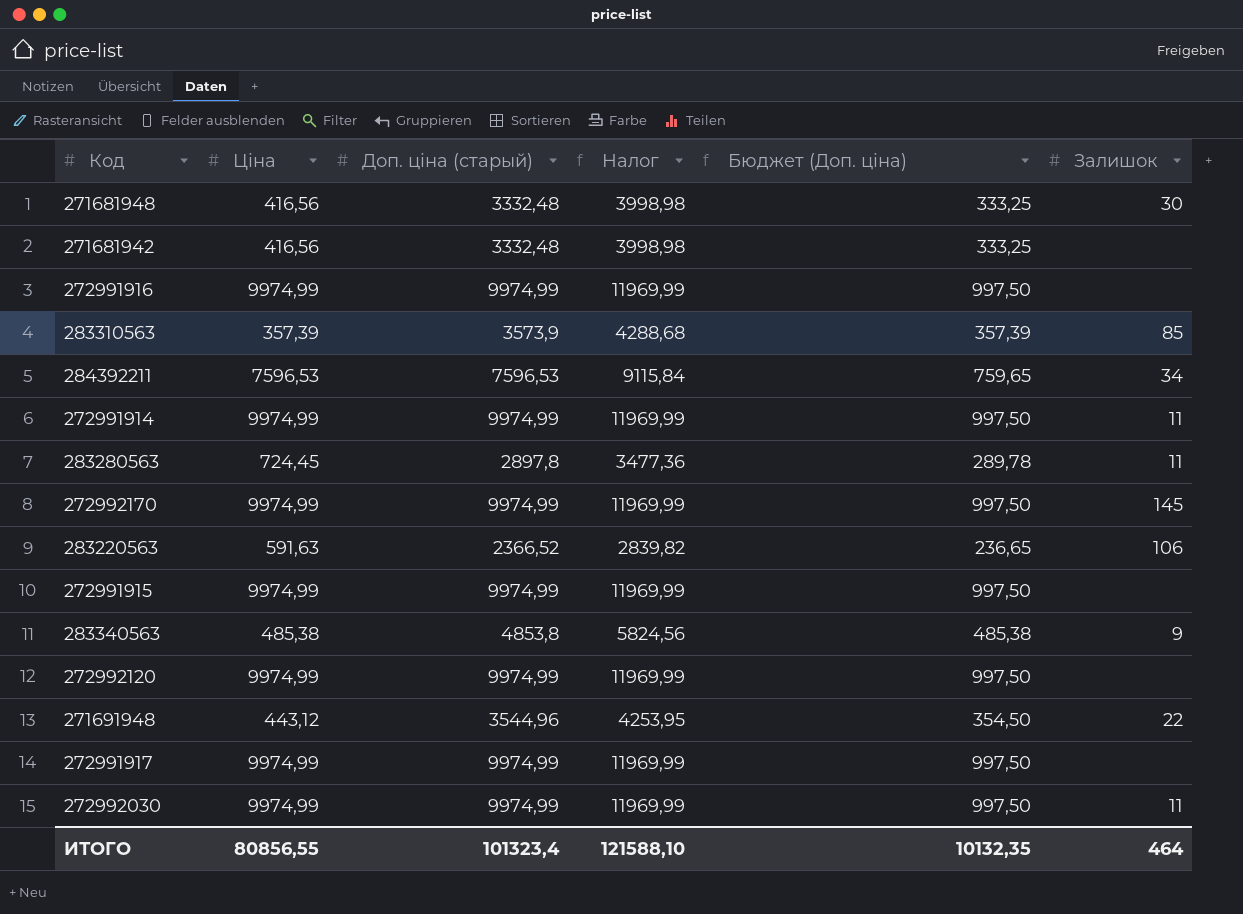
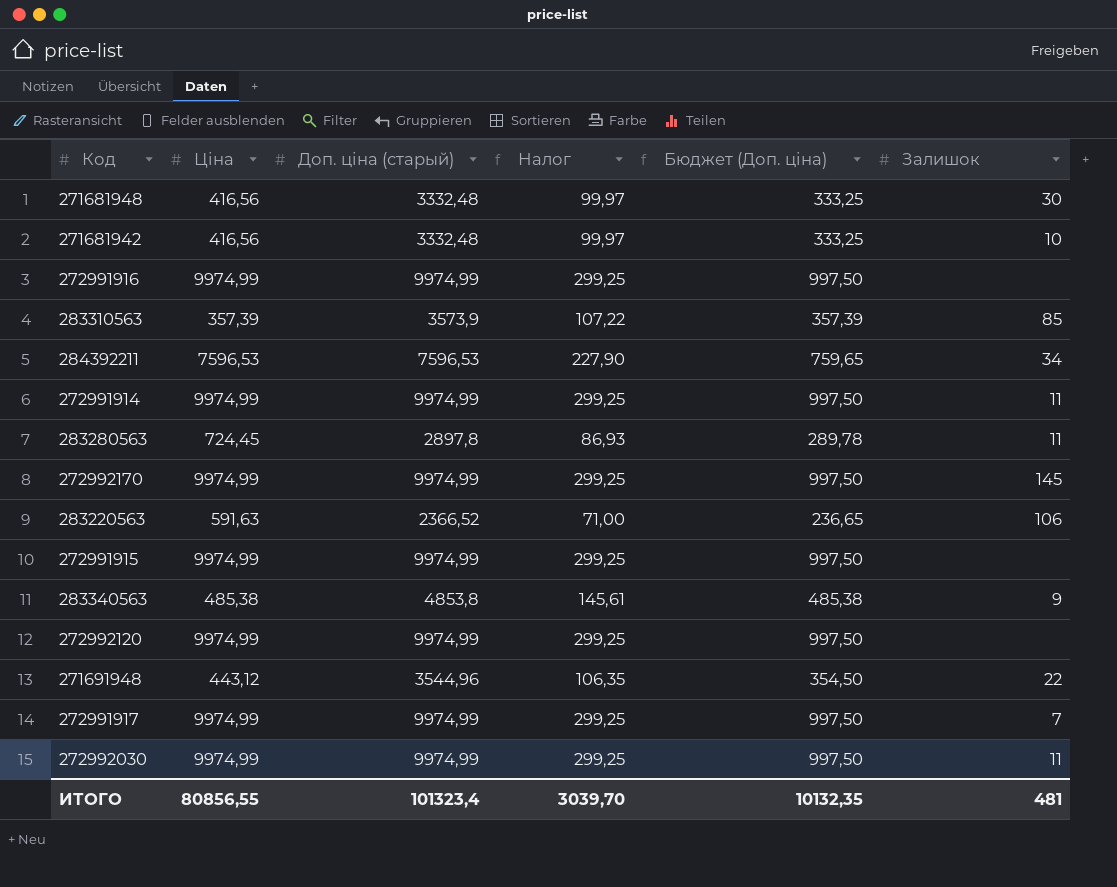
column Налог | formula: [Доп. ціна (старый)] * 1,2 -> [Доп. ціна (старый)] * 0,03
271681942 | Залишок: none -> 10
272991917 | Залишок: none -> 7
ИТОГО | Налог: 121588,10 -> 3039,70
ИТОГО | Залишок: 464 -> 481

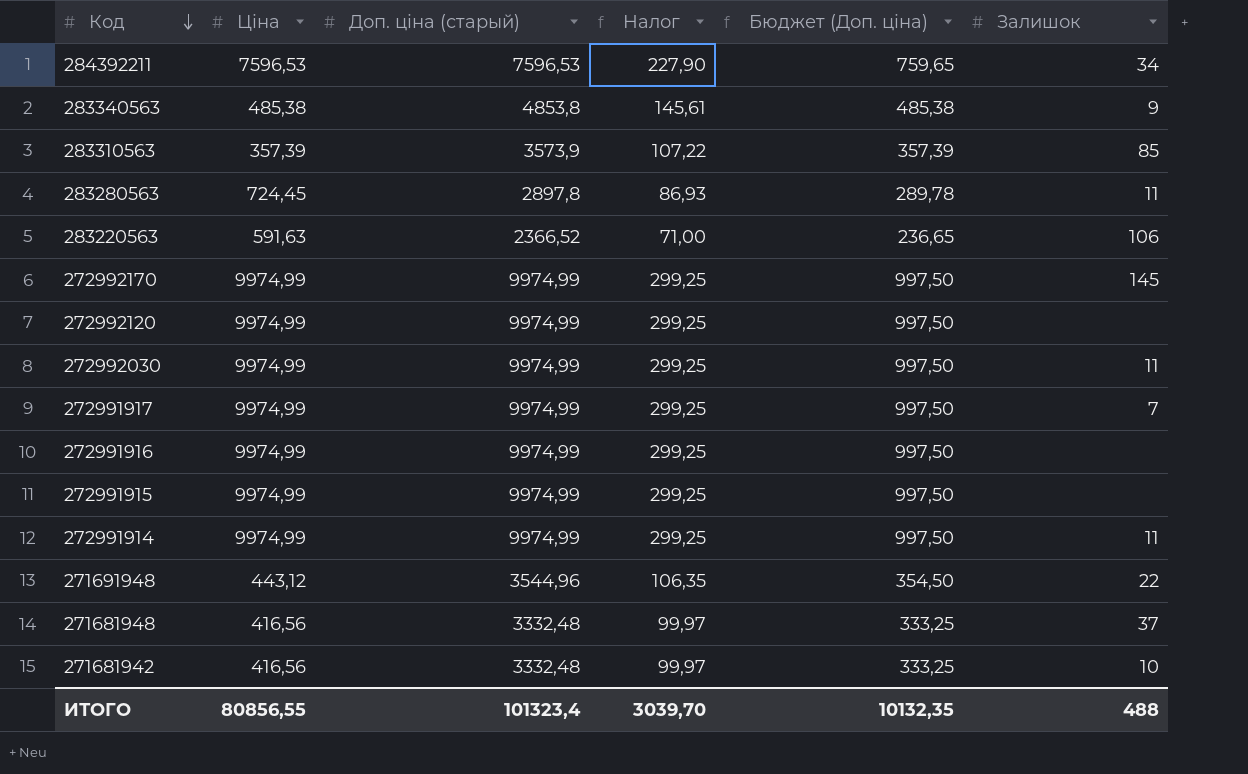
row order: none -> Код descending
271681948 | Залишок: 30 -> 37
ИТОГО | Залишок: 481 -> 488

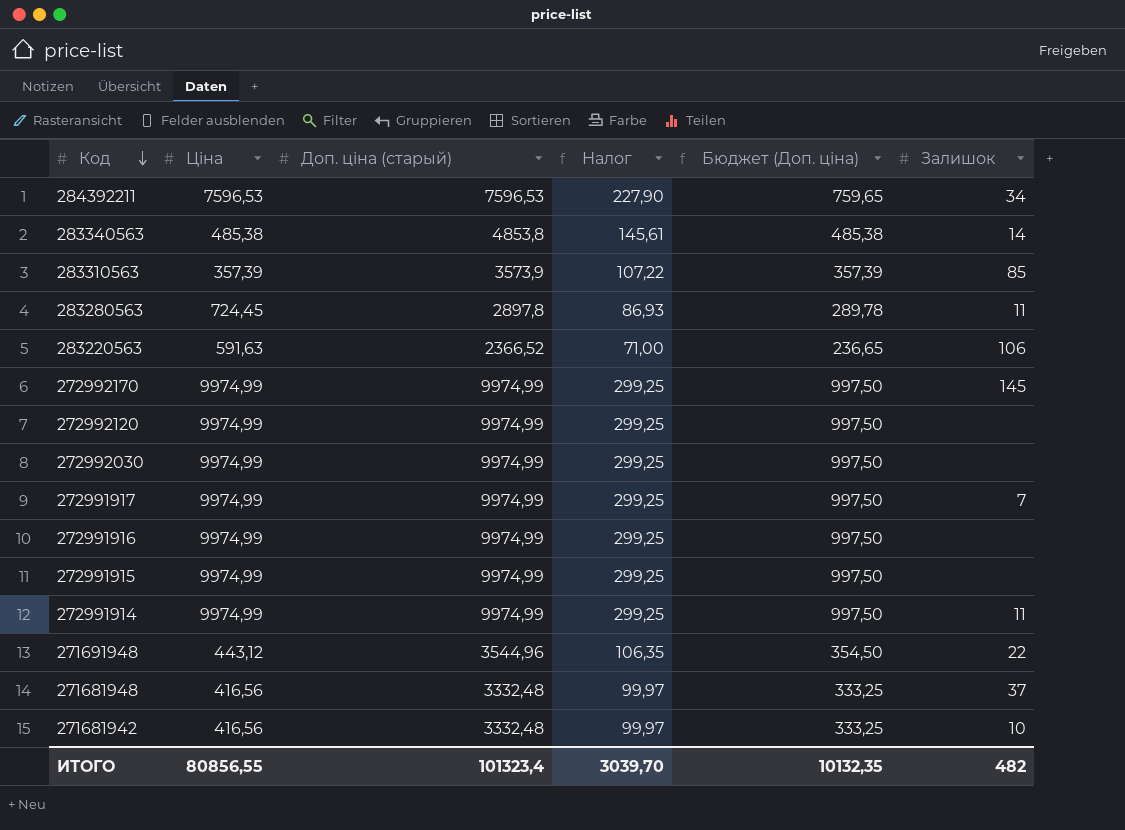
283340563 | Залишок: 9 -> 14
272992030 | Залишок: 11 -> none
ИТОГО | Залишок: 488 -> 482

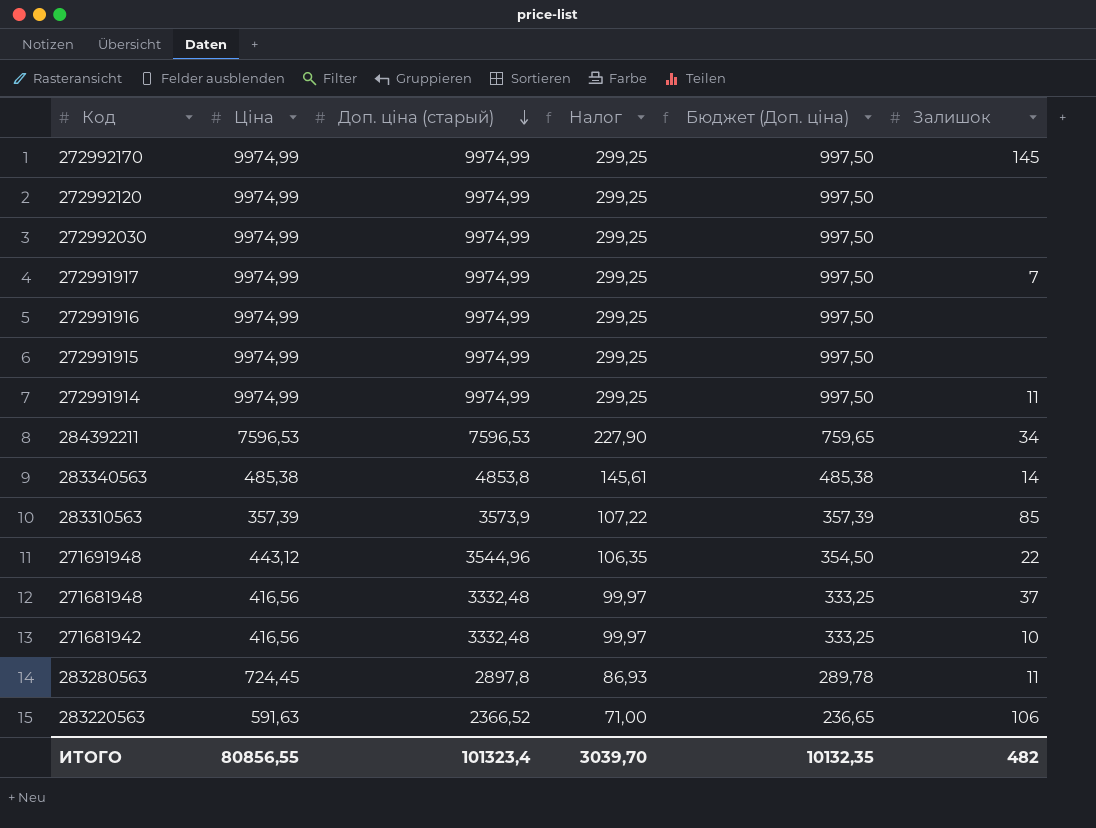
row order: Код descending -> Доп. ціна (старый) descending

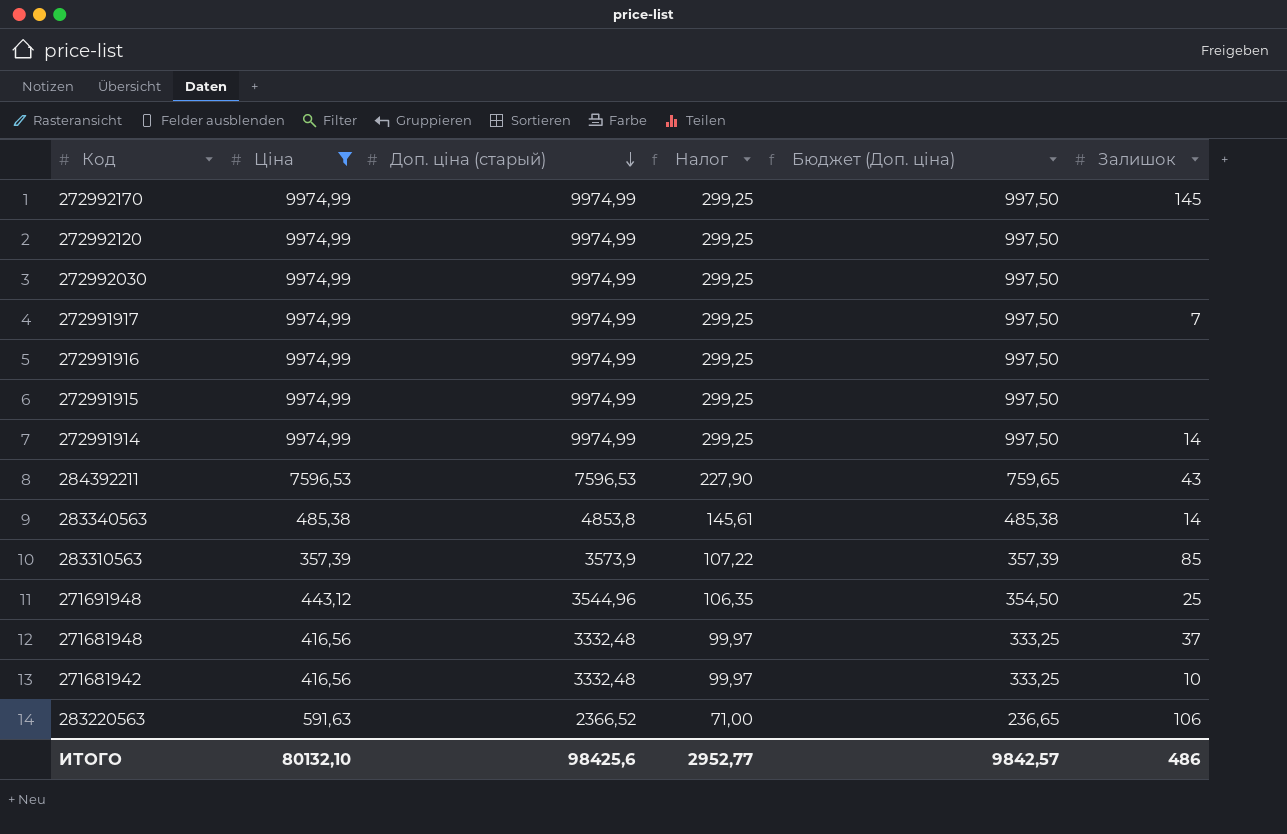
filter: none -> Ціна != 724,45
272991914 | Залишок: 11 -> 14
284392211 | Залишок: 34 -> 43
271691948 | Залишок: 22 -> 25
ИТОГО | Ціна: 80856,55 -> 80132,10
ИТОГО | Доп. ціна (старый): 101323,4 -> 98425,6
ИТОГО | Налог: 3039,70 -> 2952,77
ИТОГО | Бюджет (Доп. ціна): 10132,35 -> 9842,57
ИТОГО | Залишок: 482 -> 486

